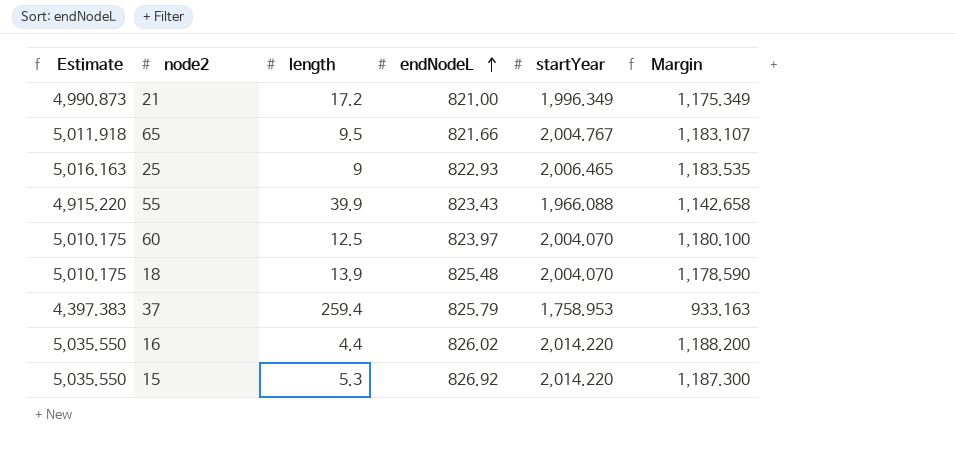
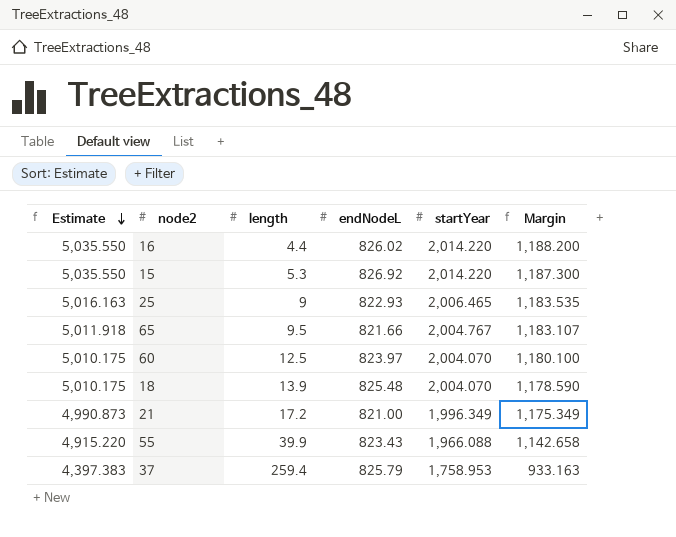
row order: endNodeL ascending -> Estimate descending

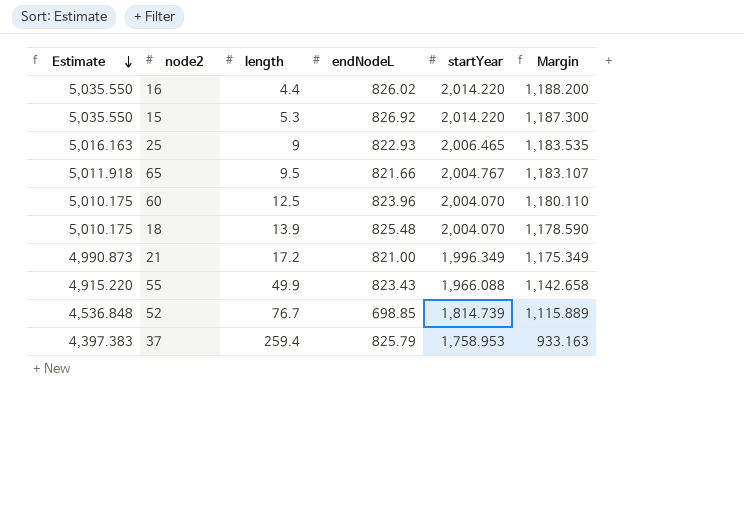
60 | endNodeL: 823.97 -> 823.96
60 | Margin: 1,180.100 -> 1,180.110
55 | length: 39.9 -> 49.9
row 52: none -> 4,536.848 | 76.7 | 698.85 | 1,814.739 | 1,115.889

